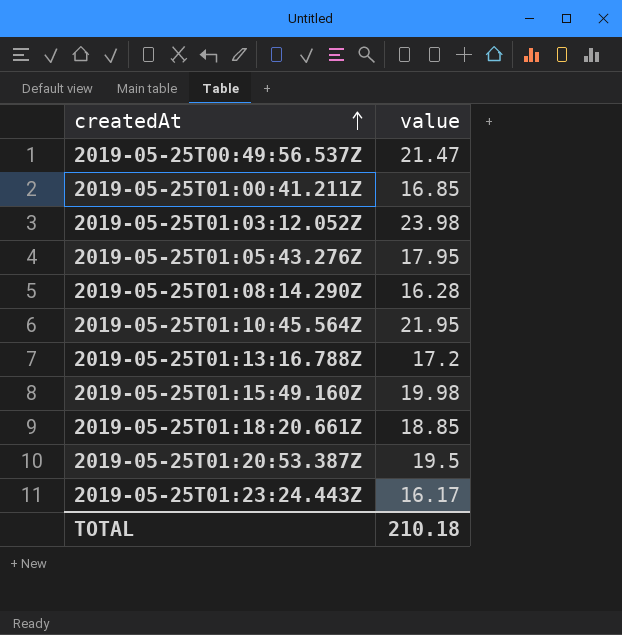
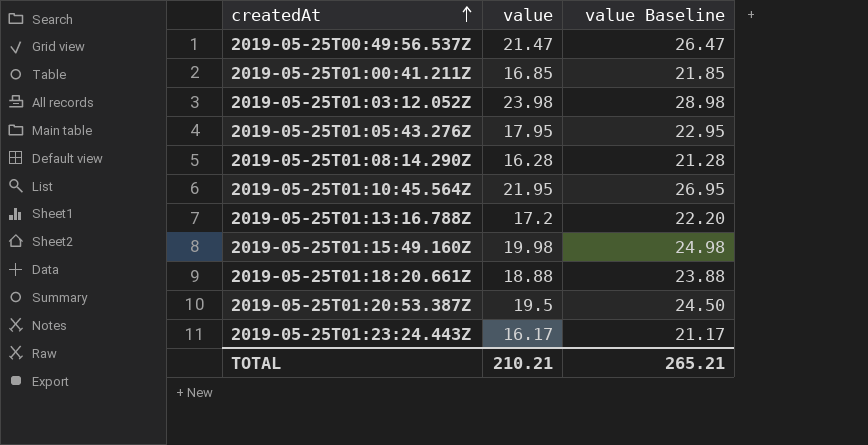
column value Baseline | formula: none -> [value] + 5
2019-05-25T01:18:20.661Z | value: 18.85 -> 18.88
TOTAL | value: 210.18 -> 210.21

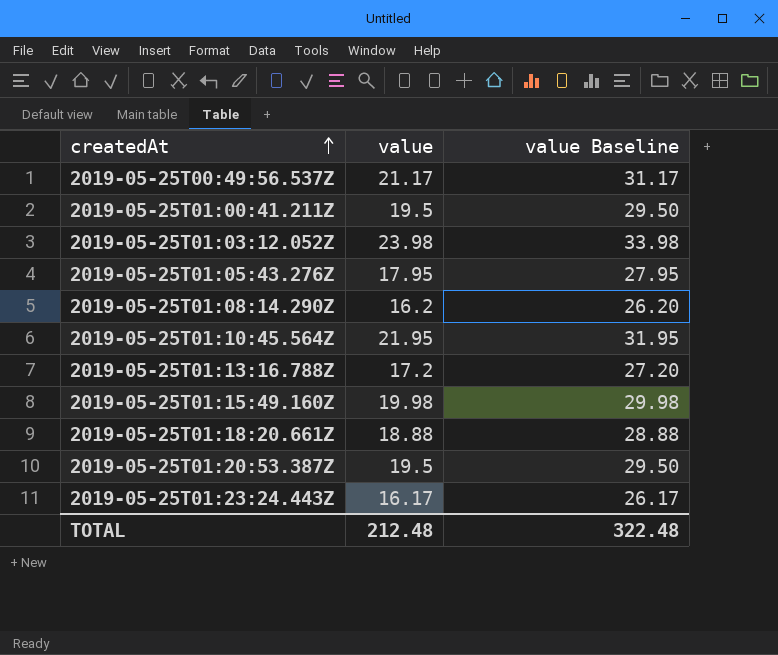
column value Baseline | formula: [value] + 5 -> [value] + 10
2019-05-25T00:49:56.537Z | value: 21.47 -> 21.17
2019-05-25T01:00:41.211Z | value: 16.85 -> 19.5
2019-05-25T01:08:14.290Z | value: 16.28 -> 16.2
TOTAL | value: 210.21 -> 212.48
TOTAL | value Baseline: 265.21 -> 322.48

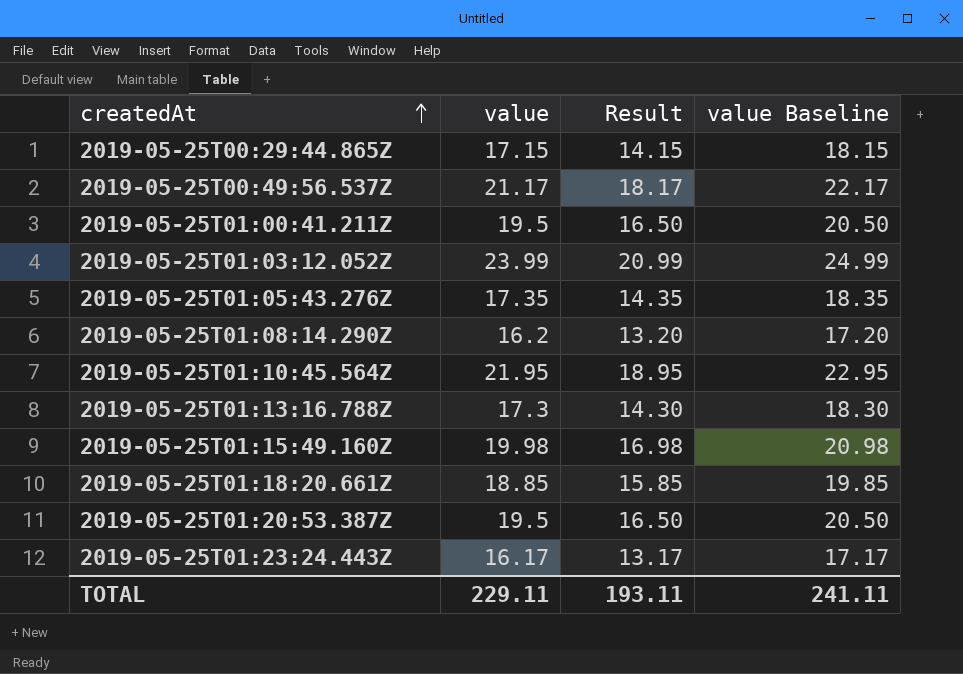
column Result | formula: none -> [value] - 3
column value Baseline | formula: [value] + 10 -> [value] + 1
row 2019-05-25T00:29:44.865Z: none -> 17.15 | 14.15 | 18.15
2019-05-25T01:03:12.052Z | value: 23.98 -> 23.99
2019-05-25T01:05:43.276Z | value: 17.95 -> 17.35
2019-05-25T01:13:16.788Z | value: 17.2 -> 17.3
2019-05-25T01:18:20.661Z | value: 18.88 -> 18.85
TOTAL | value: 212.48 -> 229.11
TOTAL | value Baseline: 322.48 -> 241.11

